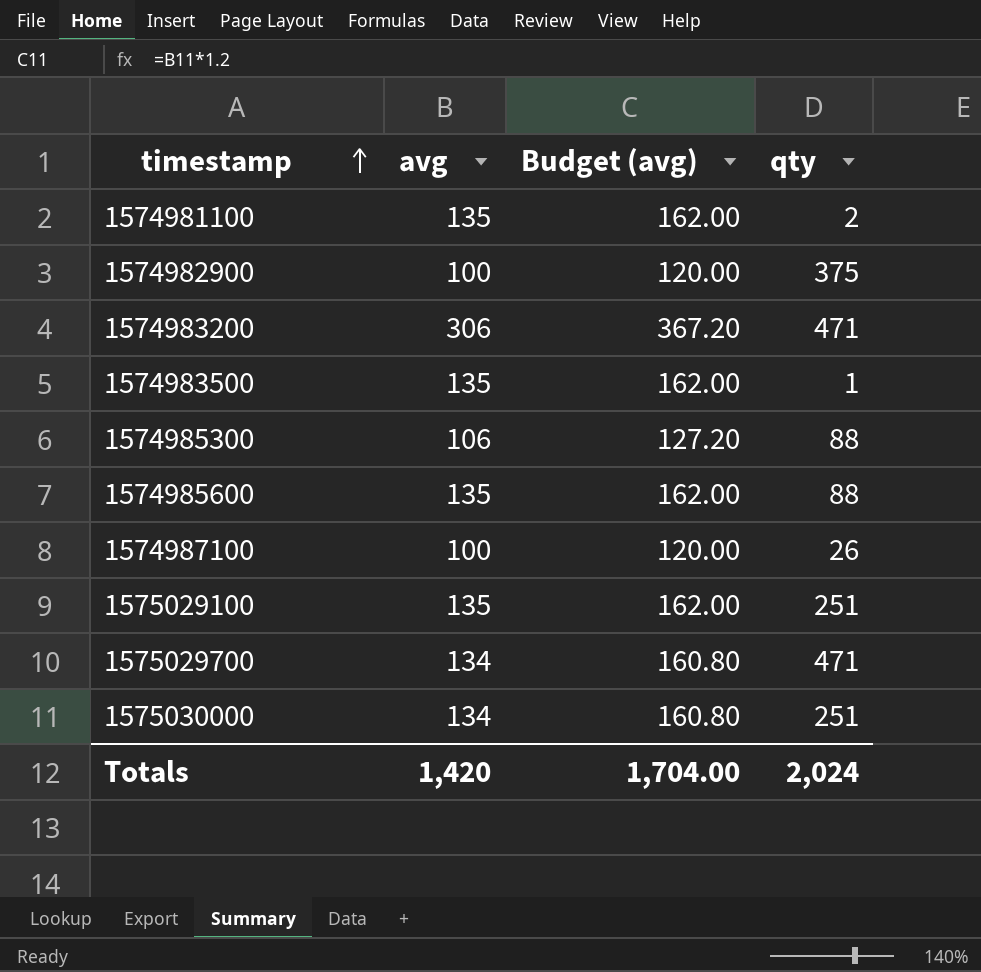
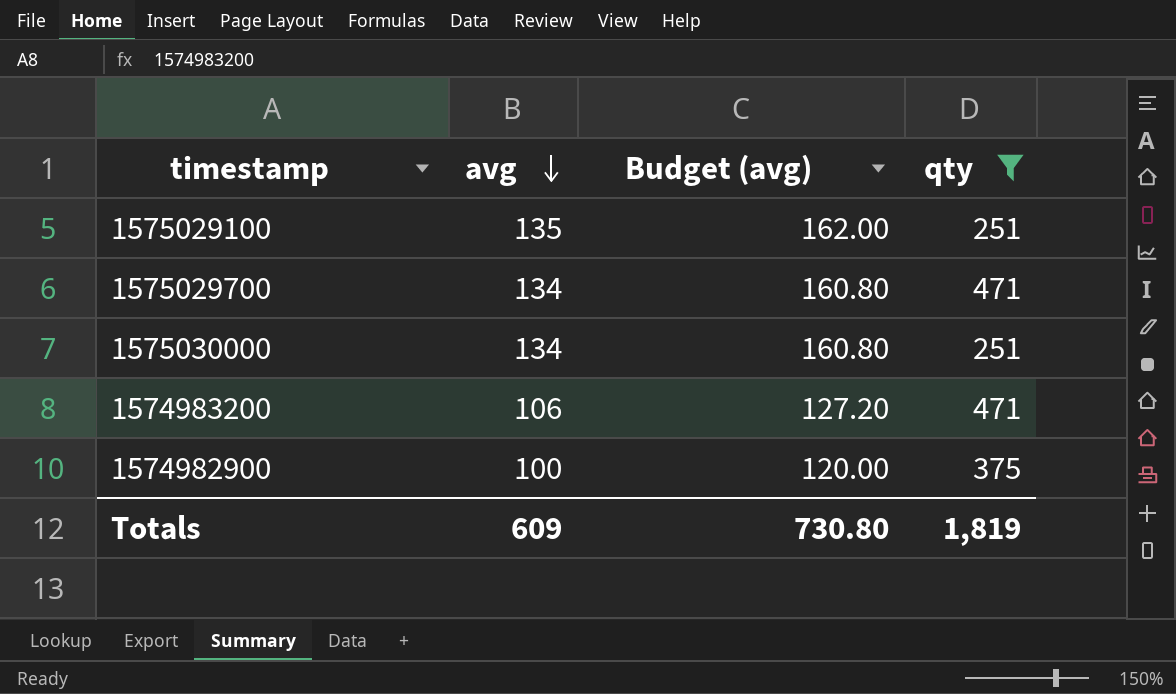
filter: none -> qty >= 251
row order: timestamp ascending -> avg descending
1574983200 | avg: 306 -> 106
1574983200 | Budget (avg): 367.20 -> 127.20
Totals | avg: 1,420 -> 609
Totals | Budget (avg): 1,704.00 -> 730.80
Totals | qty: 2,024 -> 1,819

